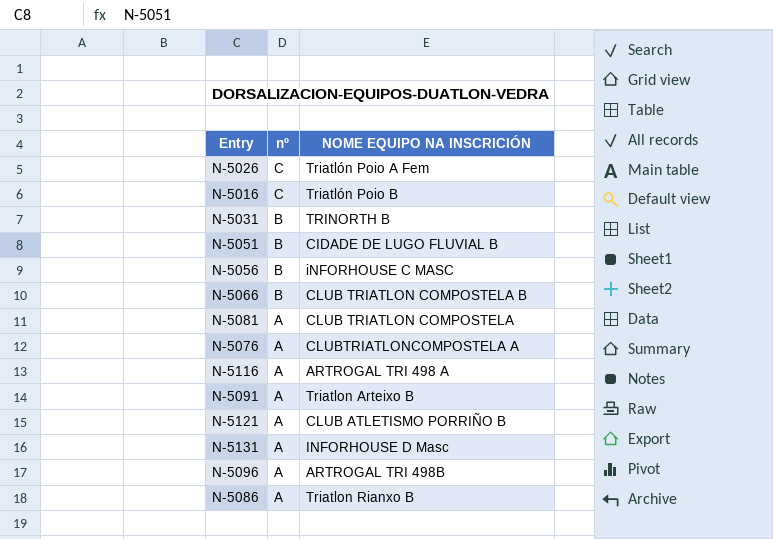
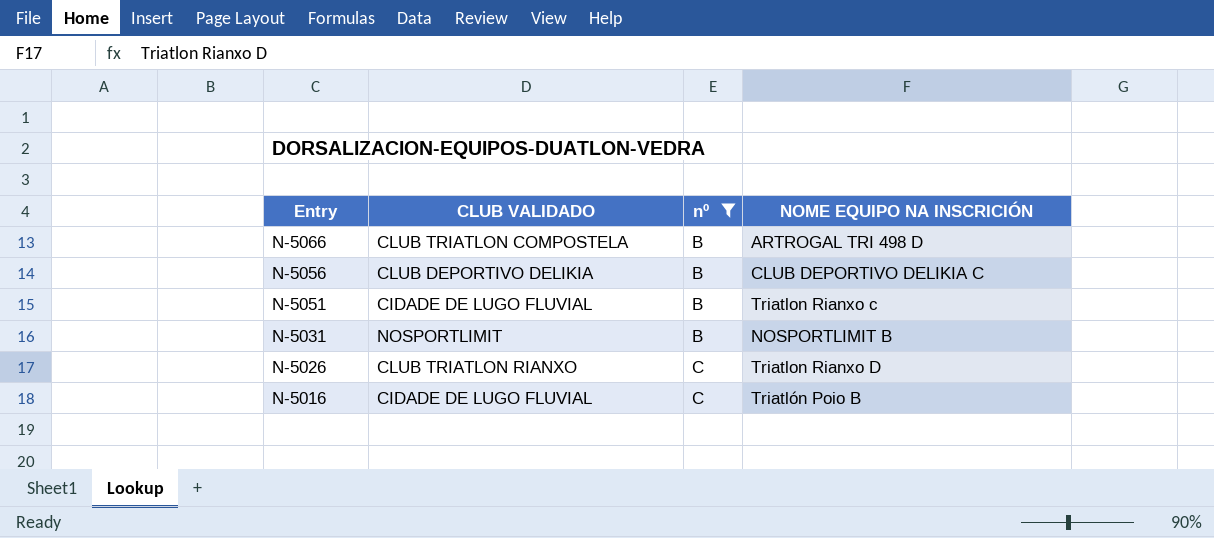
filter: none -> nº != A
row order: nº descending -> Entry descending
column CLUB VALIDADO | position: none -> 2
N-5066 | NOME EQUIPO NA INSCRICIÓN: CLUB TRIATLON COMPOSTELA B -> ARTROGAL TRI 498 D
N-5056 | NOME EQUIPO NA INSCRICIÓN: iNFORHOUSE C MASC -> CLUB DEPORTIVO DELIKIA C
N-5051 | NOME EQUIPO NA INSCRICIÓN: CIDADE DE LUGO FLUVIAL B -> Triatlon Rianxo c
N-5031 | NOME EQUIPO NA INSCRICIÓN: TRINORTH B -> NOSPORTLIMIT B
N-5026 | NOME EQUIPO NA INSCRICIÓN: Triatlón Poio A Fem -> Triatlon Rianxo D

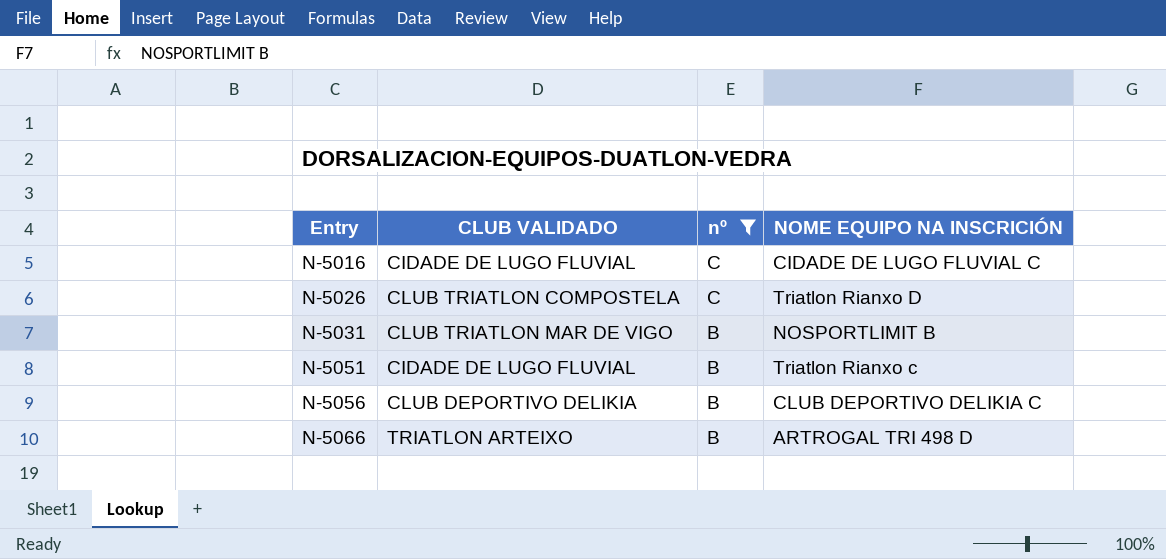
row order: Entry descending -> Entry ascending
N-5016 | NOME EQUIPO NA INSCRICIÓN: Triatlón Poio B -> CIDADE DE LUGO FLUVIAL C
N-5026 | CLUB VALIDADO: CLUB TRIATLON RIANXO -> CLUB TRIATLON COMPOSTELA
N-5031 | CLUB VALIDADO: NOSPORTLIMIT -> CLUB TRIATLON MAR DE VIGO
N-5066 | CLUB VALIDADO: CLUB TRIATLON COMPOSTELA -> TRIATLON ARTEIXO

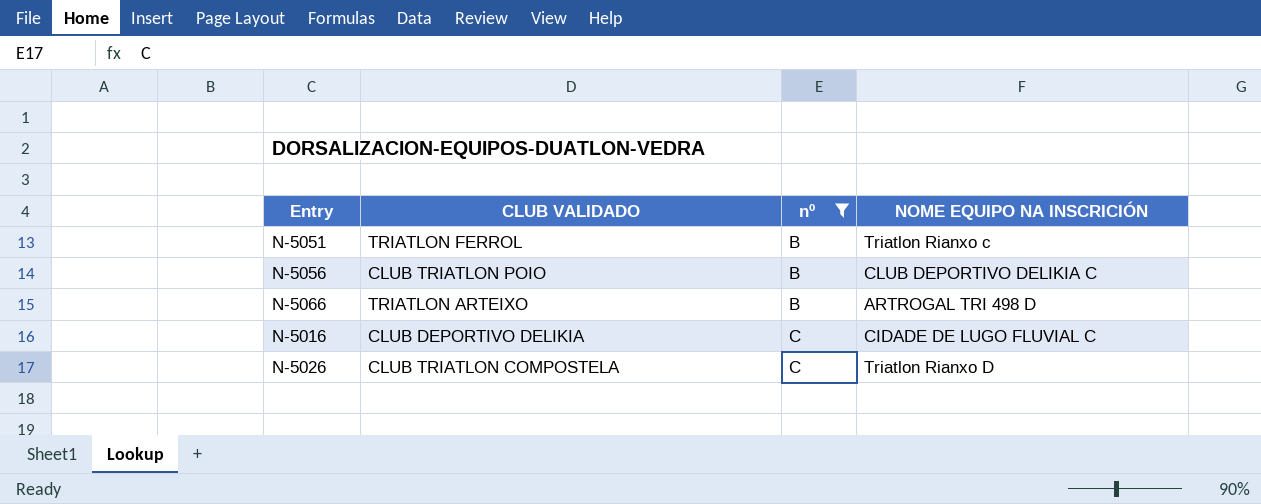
row order: Entry ascending -> nº ascending
row N-5031: CLUB TRIATLON MAR DE VIGO | B | NOSPORTLIMIT B -> none
N-5051 | CLUB VALIDADO: CIDADE DE LUGO FLUVIAL -> TRIATLON FERROL
N-5056 | CLUB VALIDADO: CLUB DEPORTIVO DELIKIA -> CLUB TRIATLON POIO
N-5016 | CLUB VALIDADO: CIDADE DE LUGO FLUVIAL -> CLUB DEPORTIVO DELIKIA

